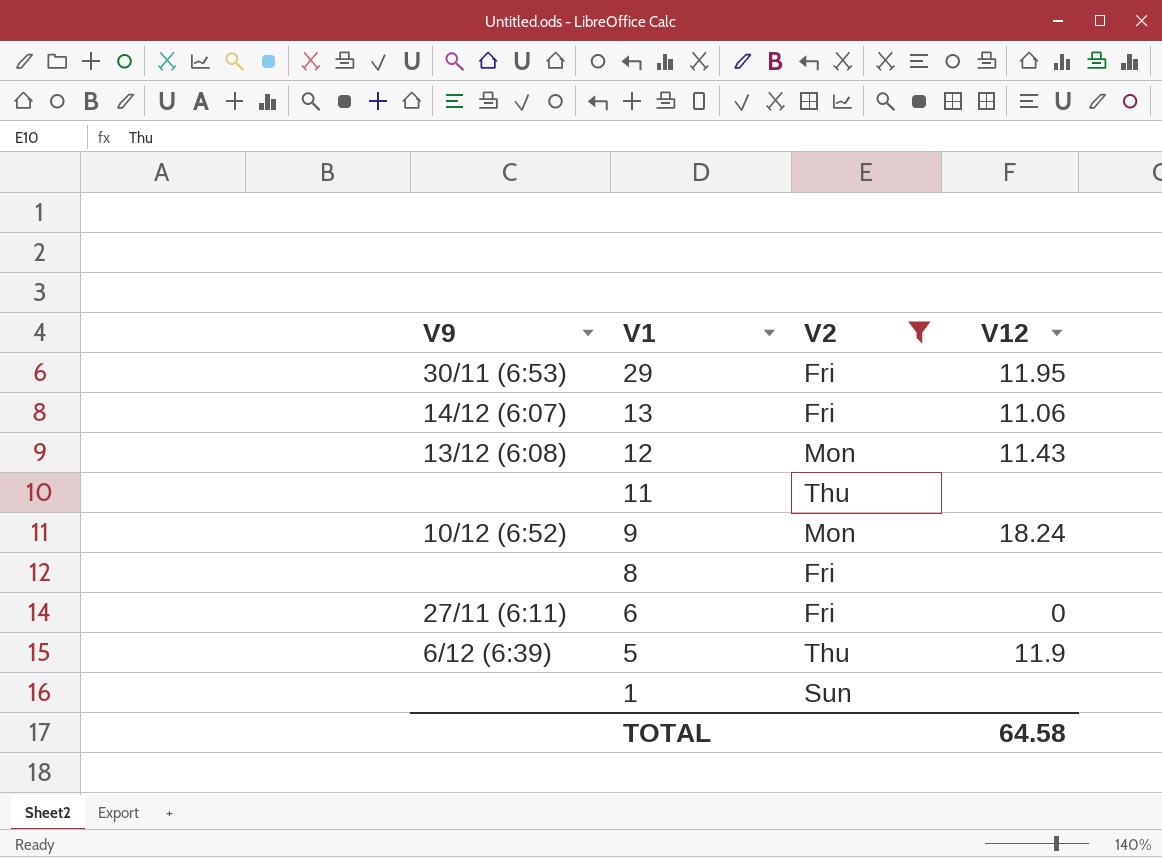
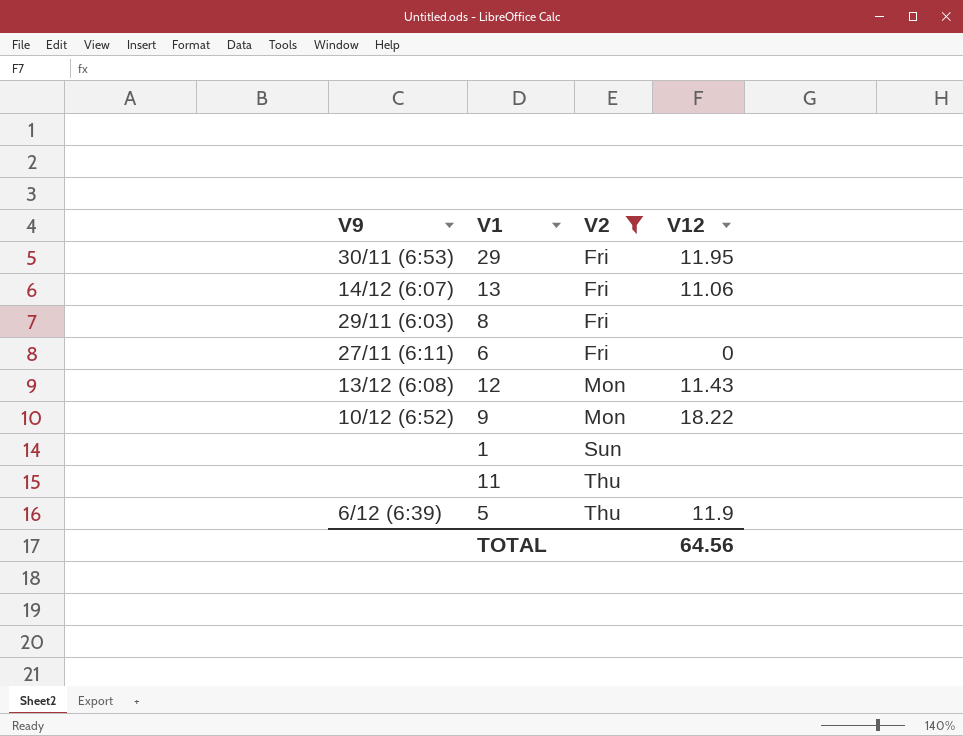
row order: V1 descending -> V2 ascending
8 | V9: none -> 29/11 (6:03)
9 | V12: 18.24 -> 18.22
TOTAL | V12: 64.58 -> 64.56

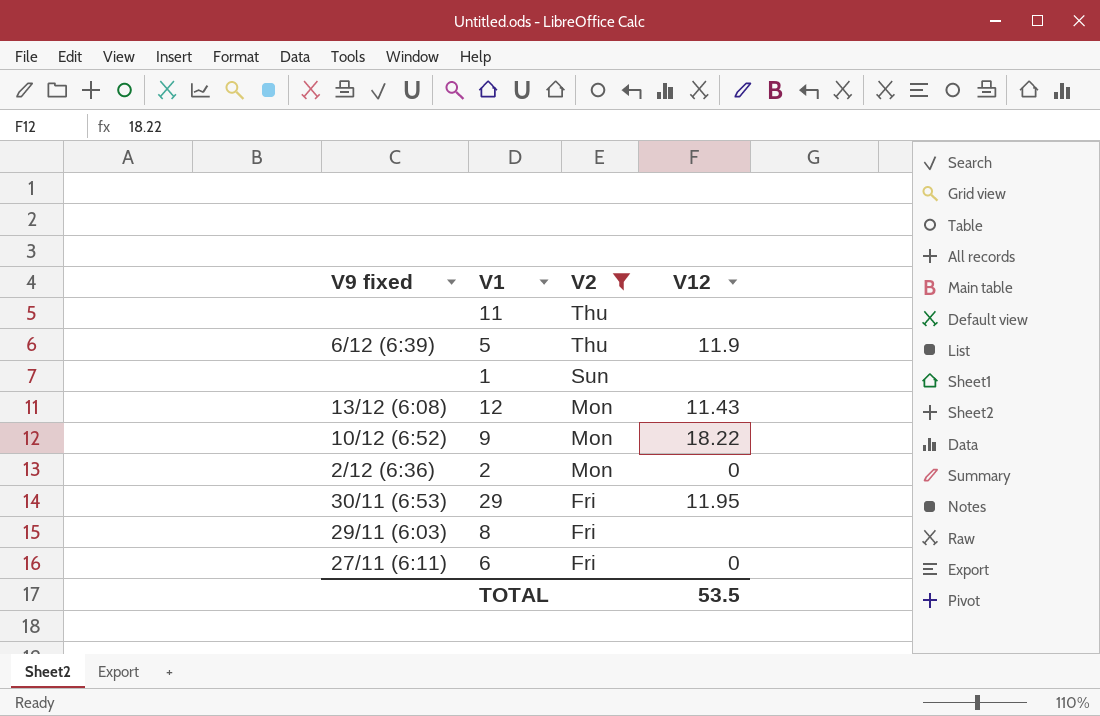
row order: V2 ascending -> V2 descending
column name: V9 -> V9 fixed
row 13: 14/12 (6:07) | Fri | 11.06 -> none
row 2: none -> 2/12 (6:36) | Mon | 0
TOTAL | V12: 64.56 -> 53.5

